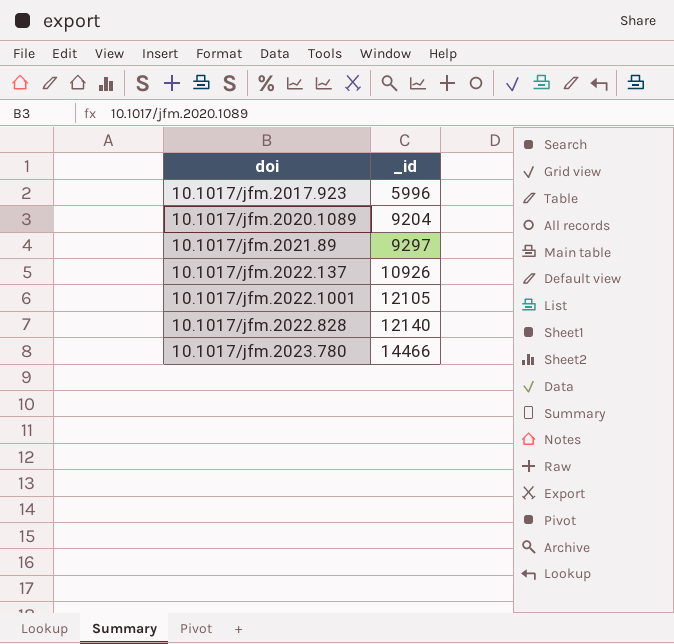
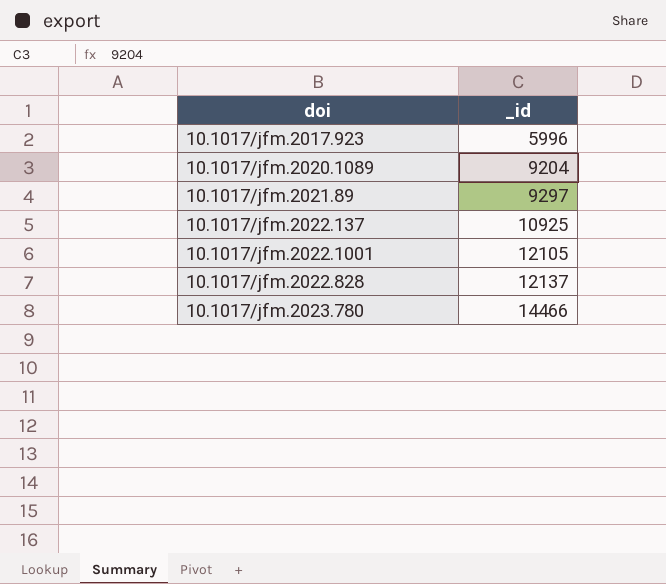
10.1017/jfm.2022.137 | _id: 10926 -> 10925
10.1017/jfm.2022.828 | _id: 12140 -> 12137

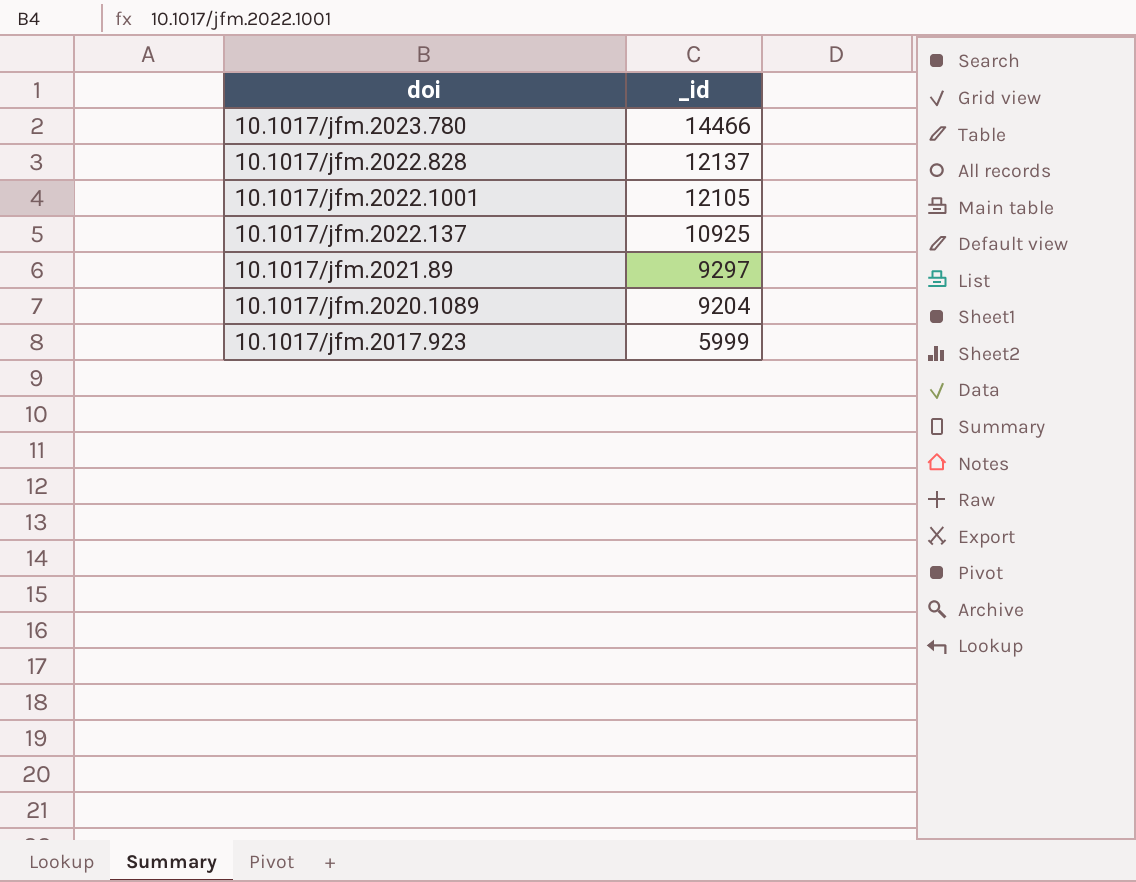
row order: _id ascending -> _id descending
10.1017/jfm.2017.923 | _id: 5996 -> 5999

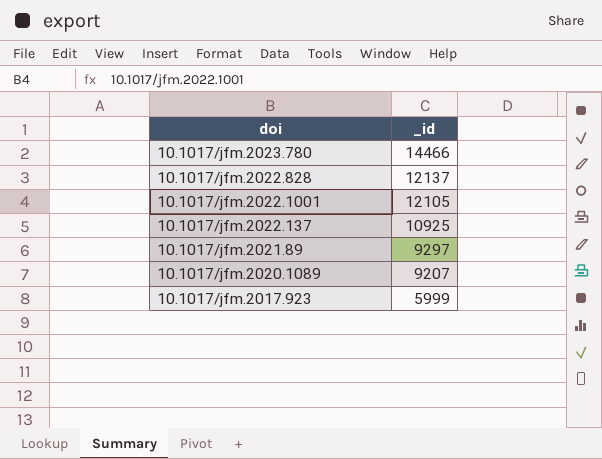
10.1017/jfm.2020.1089 | _id: 9204 -> 9207

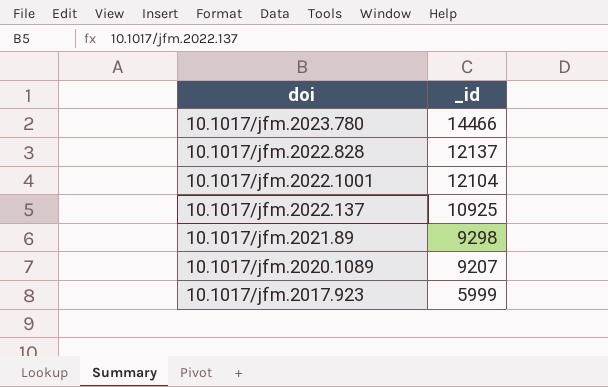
10.1017/jfm.2022.1001 | _id: 12105 -> 12104
10.1017/jfm.2021.89 | _id: 9297 -> 9298

